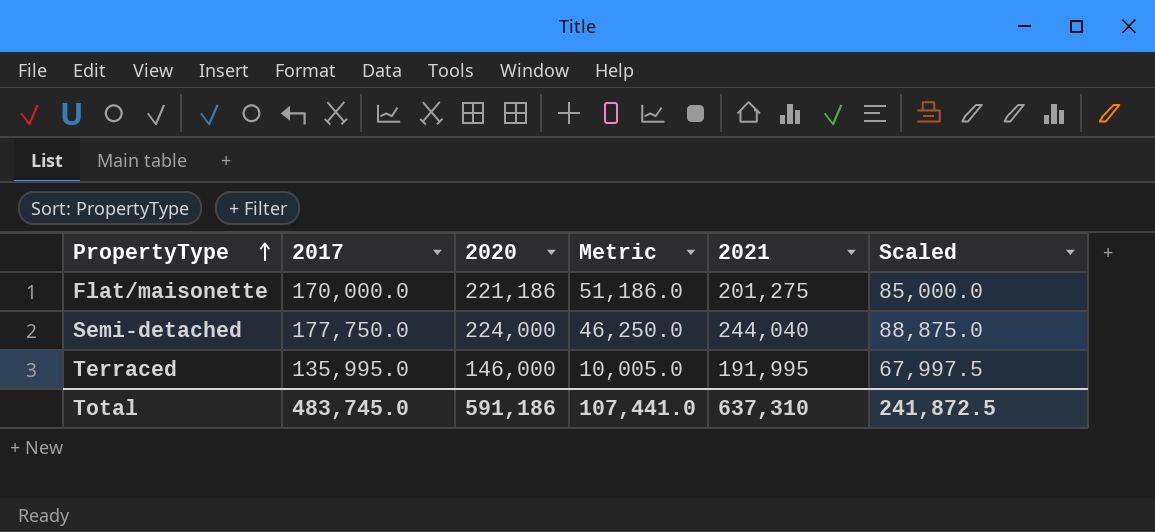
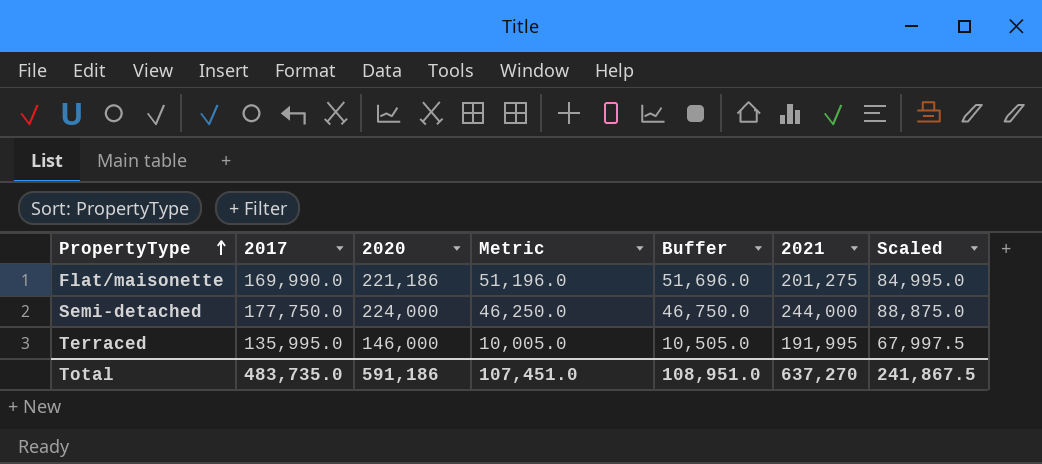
column Buffer | formula: none -> [Metric] + 500
Flat/maisonette | 2017: 170,000.0 -> 169,990.0
Flat/maisonette | Metric: 51,186.0 -> 51,196.0
Flat/maisonette | Scaled: 85,000.0 -> 84,995.0
Semi-detached | 2021: 244,040 -> 244,000
Total | 2017: 483,745.0 -> 483,735.0
Total | Metric: 107,441.0 -> 107,451.0
Total | 2021: 637,310 -> 637,270
Total | Scaled: 241,872.5 -> 241,867.5

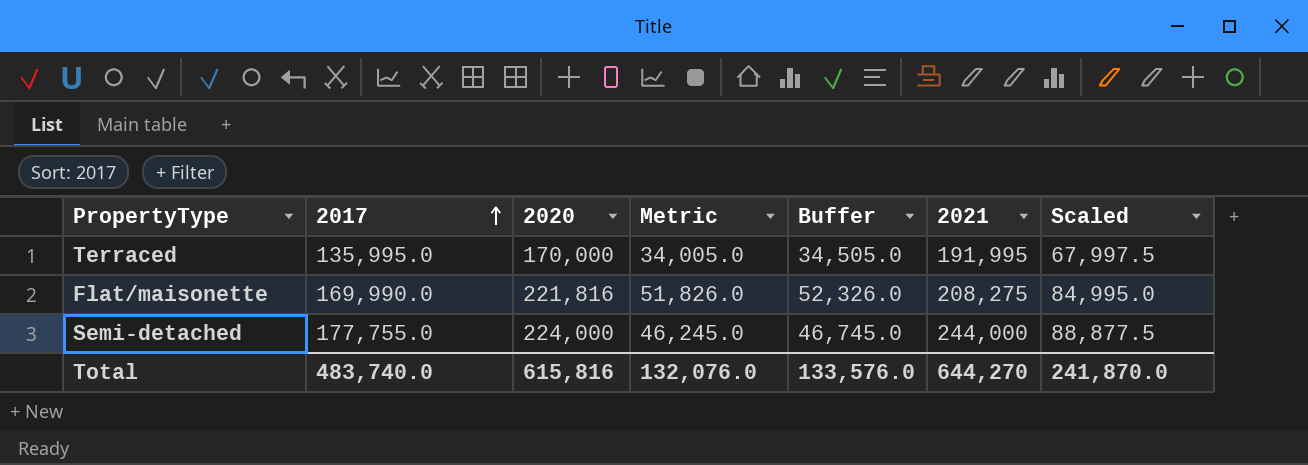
row order: PropertyType ascending -> 2017 ascending
Terraced | 2020: 146,000 -> 170,000
Terraced | Metric: 10,005.0 -> 34,005.0
Terraced | Buffer: 10,505.0 -> 34,505.0
Flat/maisonette | 2020: 221,186 -> 221,816
Flat/maisonette | Metric: 51,196.0 -> 51,826.0
Flat/maisonette | Buffer: 51,696.0 -> 52,326.0
Flat/maisonette | 2021: 201,275 -> 208,275
Semi-detached | 2017: 177,750.0 -> 177,755.0
Semi-detached | Metric: 46,250.0 -> 46,245.0
Semi-detached | Buffer: 46,750.0 -> 46,745.0
Semi-detached | Scaled: 88,875.0 -> 88,877.5
Total | 2017: 483,735.0 -> 483,740.0
Total | 2020: 591,186 -> 615,816
Total | Metric: 107,451.0 -> 132,076.0
Total | Buffer: 108,951.0 -> 133,576.0
Total | 2021: 637,270 -> 644,270
Total | Scaled: 241,867.5 -> 241,870.0

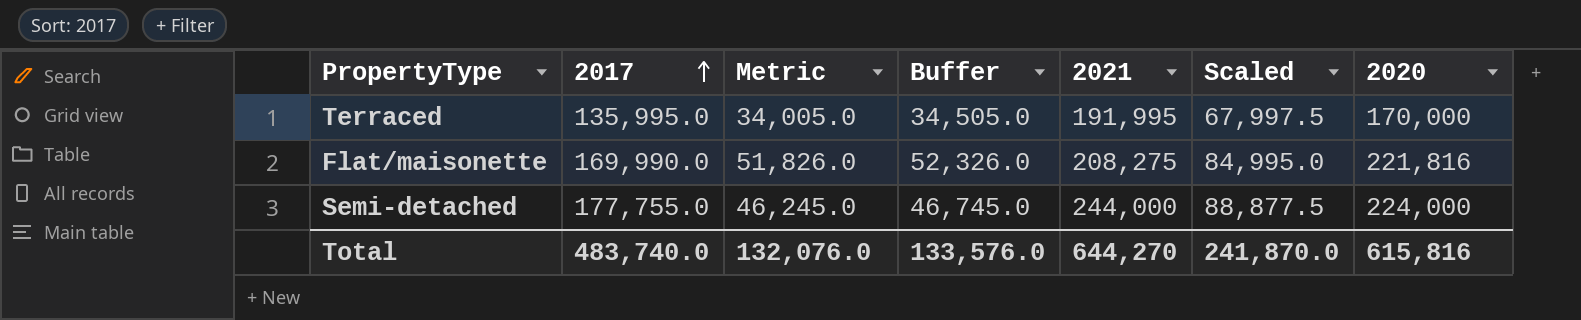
column 2020 | position: 3 -> 7

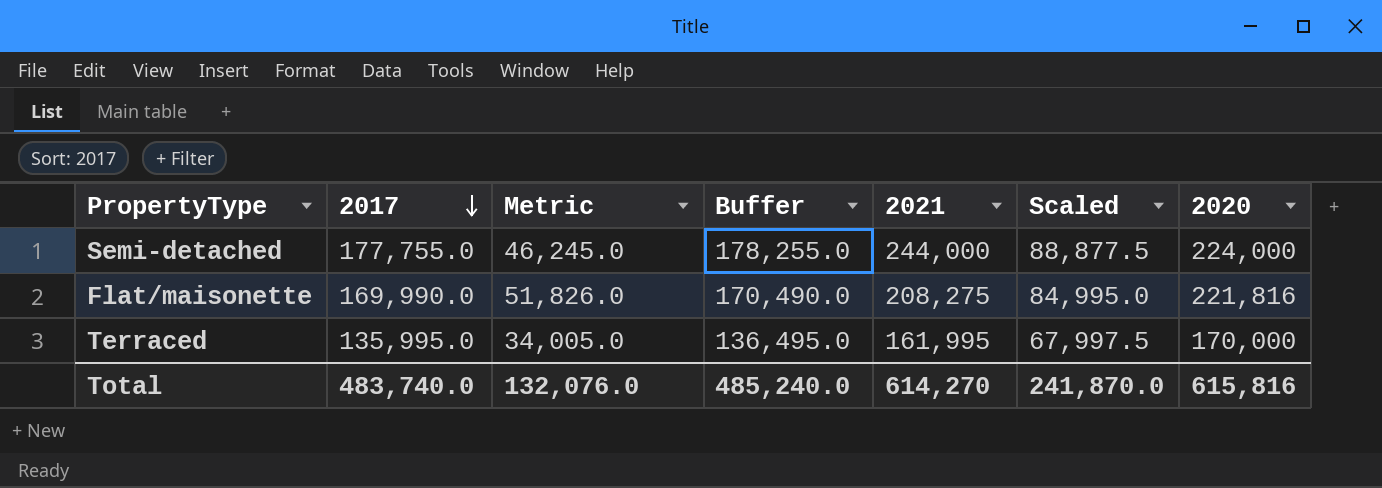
row order: 2017 ascending -> 2017 descending
column Buffer | formula: [Metric] + 500 -> [2017] + 500
Terraced | 2021: 191,995 -> 161,995
Total | Buffer: 133,576.0 -> 485,240.0
Total | 2021: 644,270 -> 614,270

